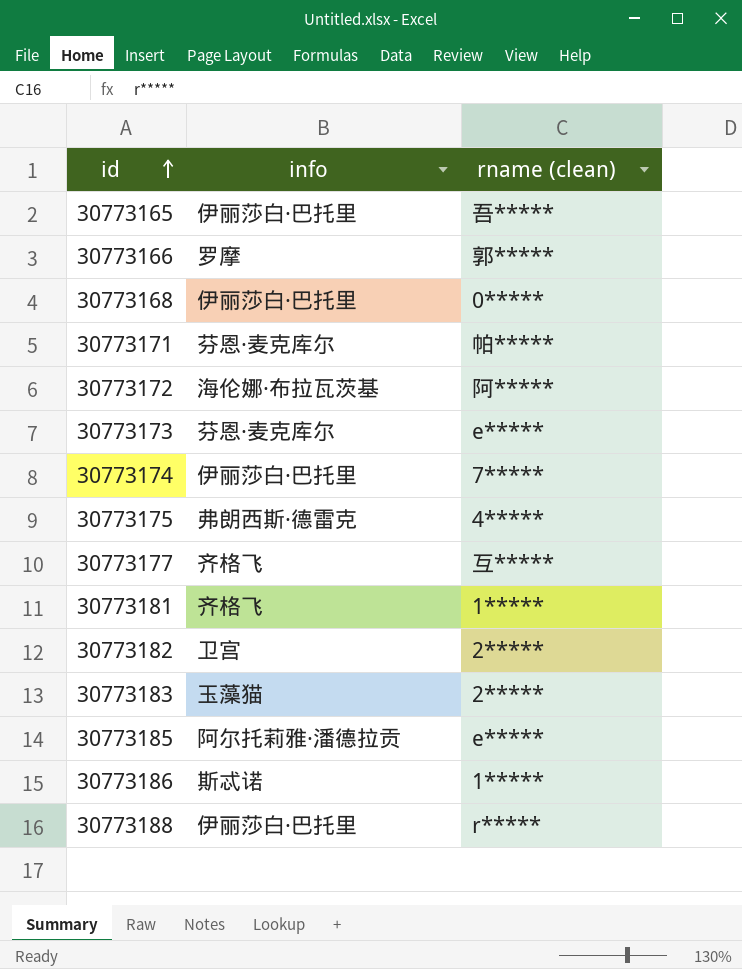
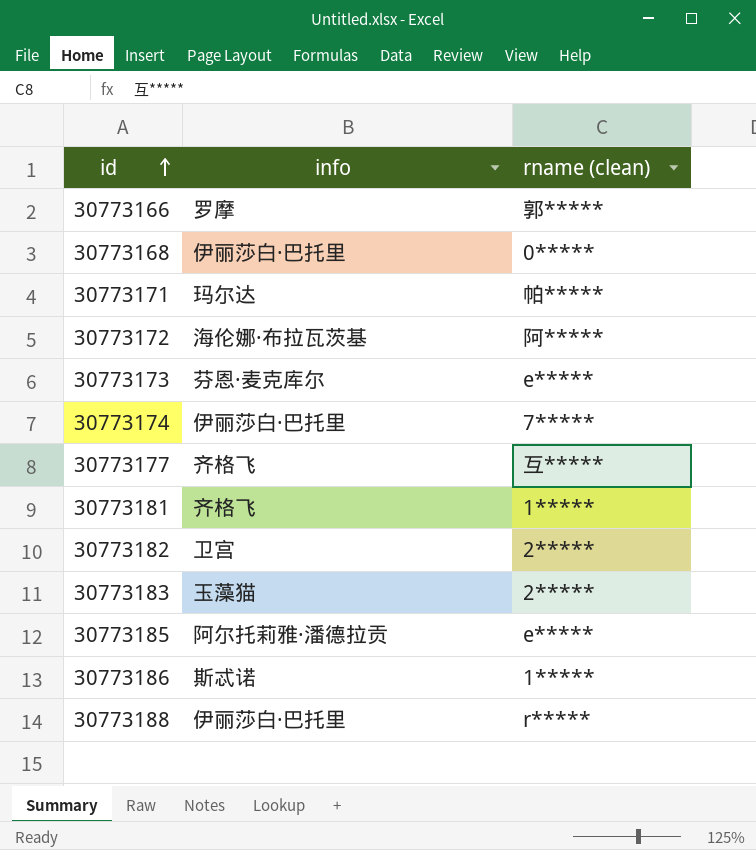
row 30773165: 伊丽莎白·巴托里 | 吾***** -> none
row 30773175: 弗朗西斯·德雷克 | 4***** -> none
30773171 | info: 芬恩·麦克库尔 -> 玛尔达

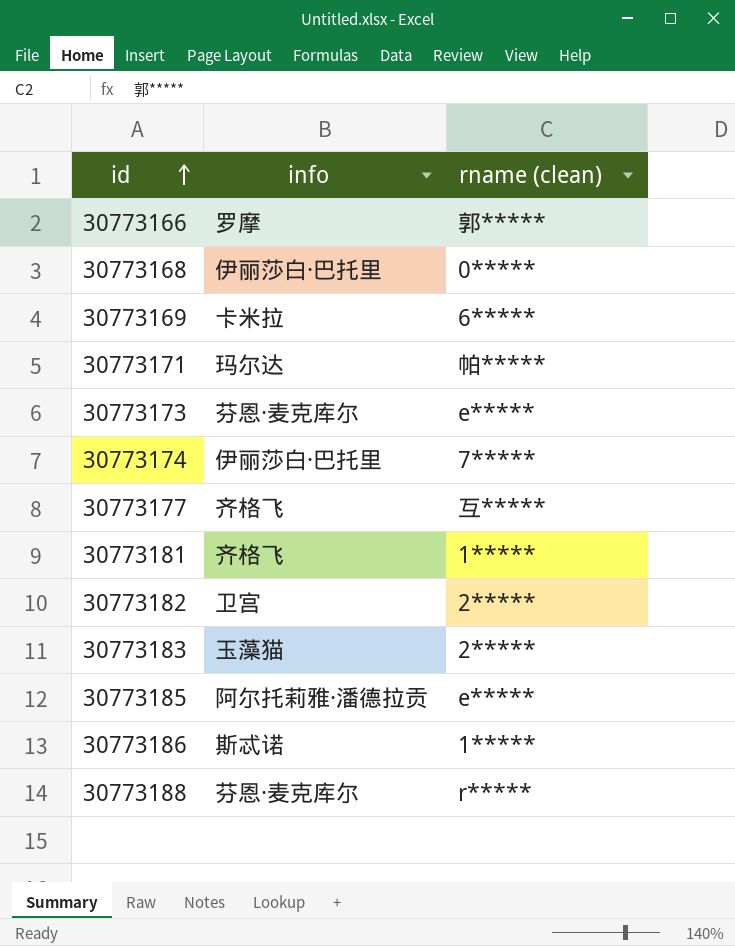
row 30773172: 海伦娜·布拉瓦茨基 | 阿***** -> none
row 30773169: none -> 卡米拉 | 6*****
30773188 | info: 伊丽莎白·巴托里 -> 芬恩·麦克库尔

